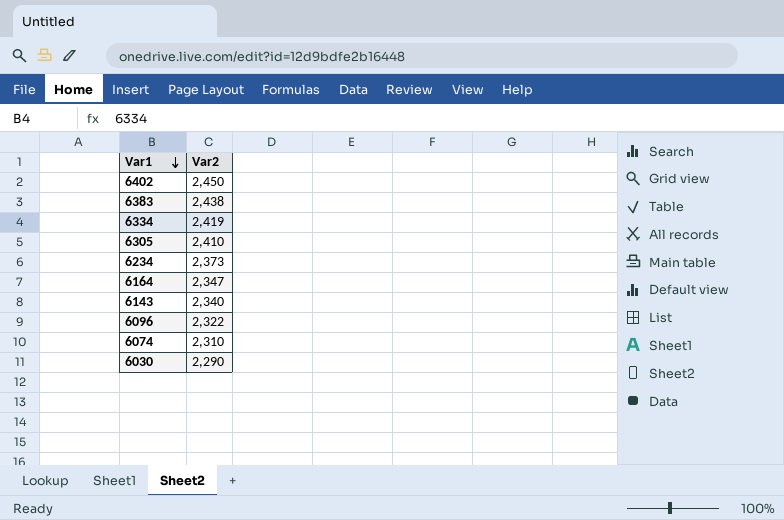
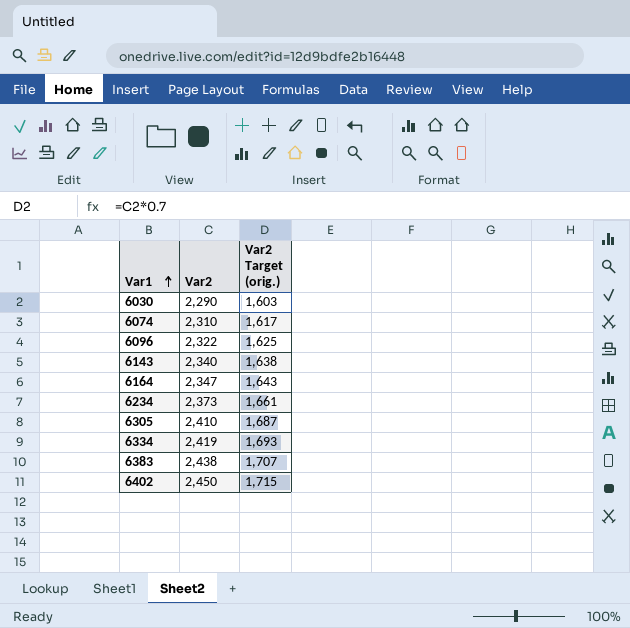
row order: Var1 descending -> Var1 ascending
column Var2 Target (orig.) | formula: none -> [Var2] * 0.7

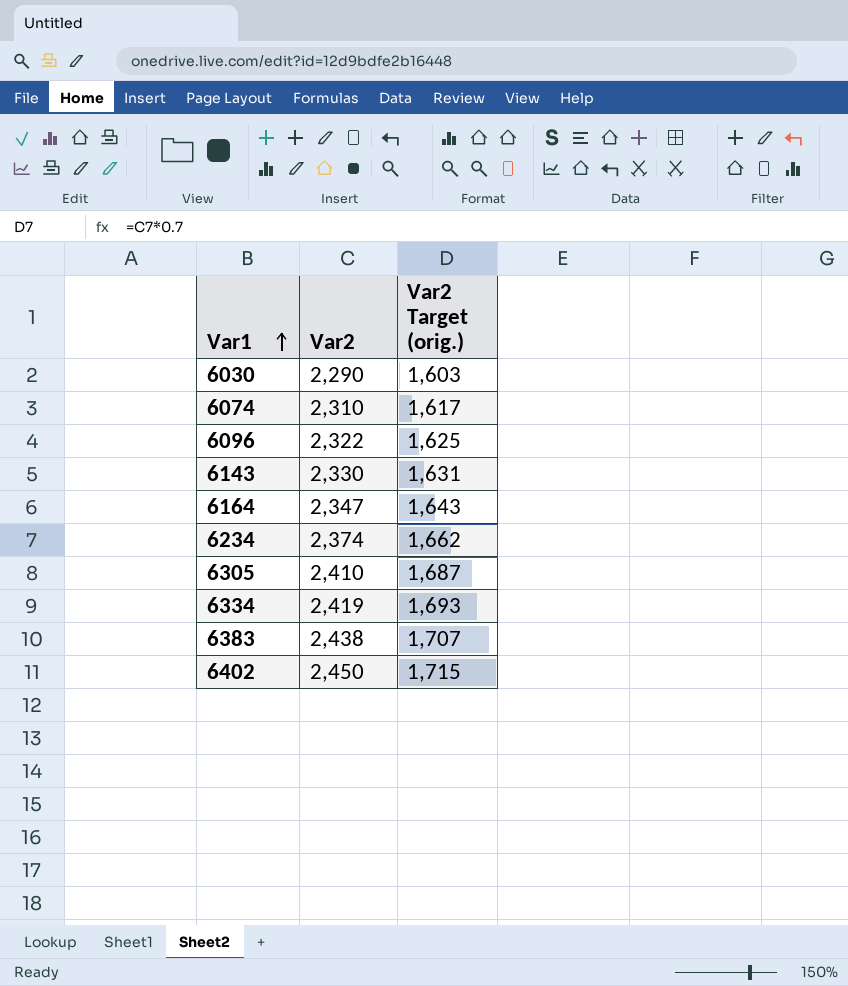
6143 | Var2: 2,340 -> 2,330
6143 | Var2 Target (orig.): 1,638 -> 1,631
6234 | Var2: 2,373 -> 2,374
6234 | Var2 Target (orig.): 1,661 -> 1,662

